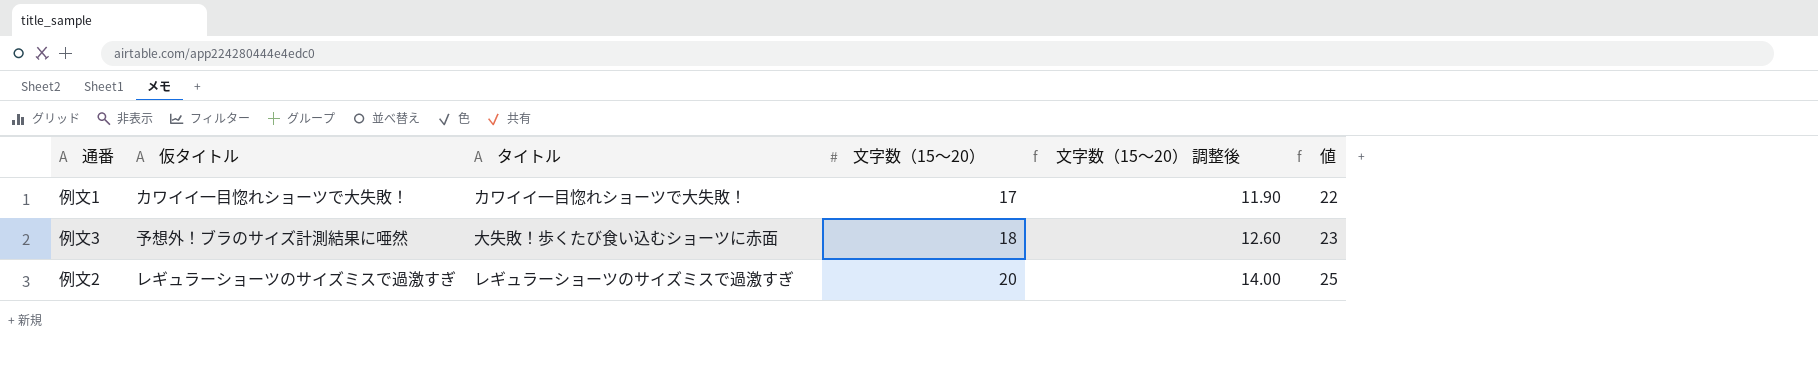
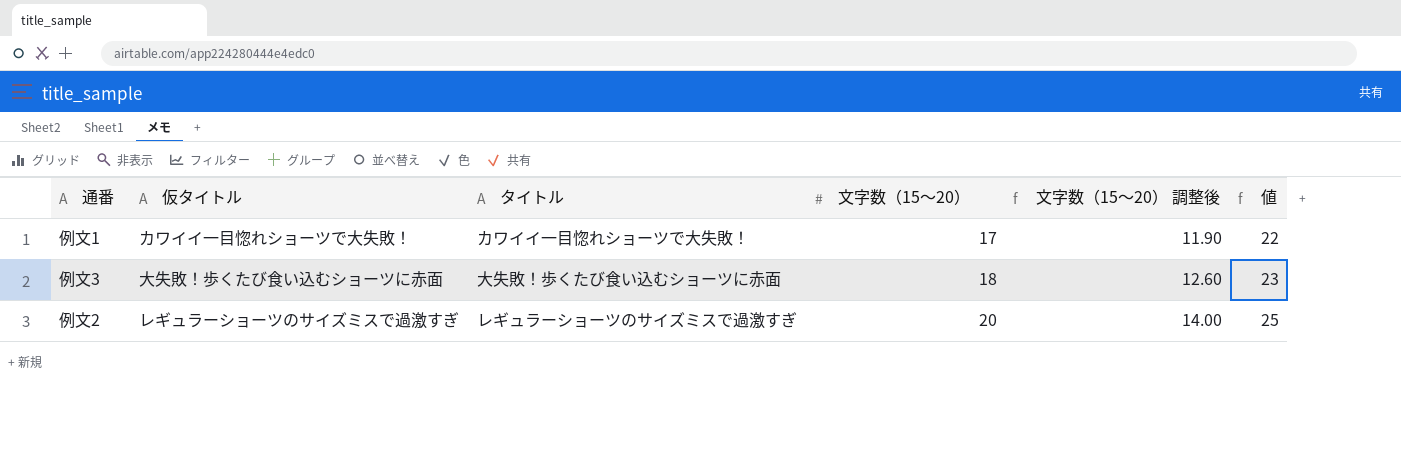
例文3 | 仮タイトル: 予想外！ブラのサイズ計測結果に唖然 -> 大失敗！歩くたび食い込むショーツに赤面

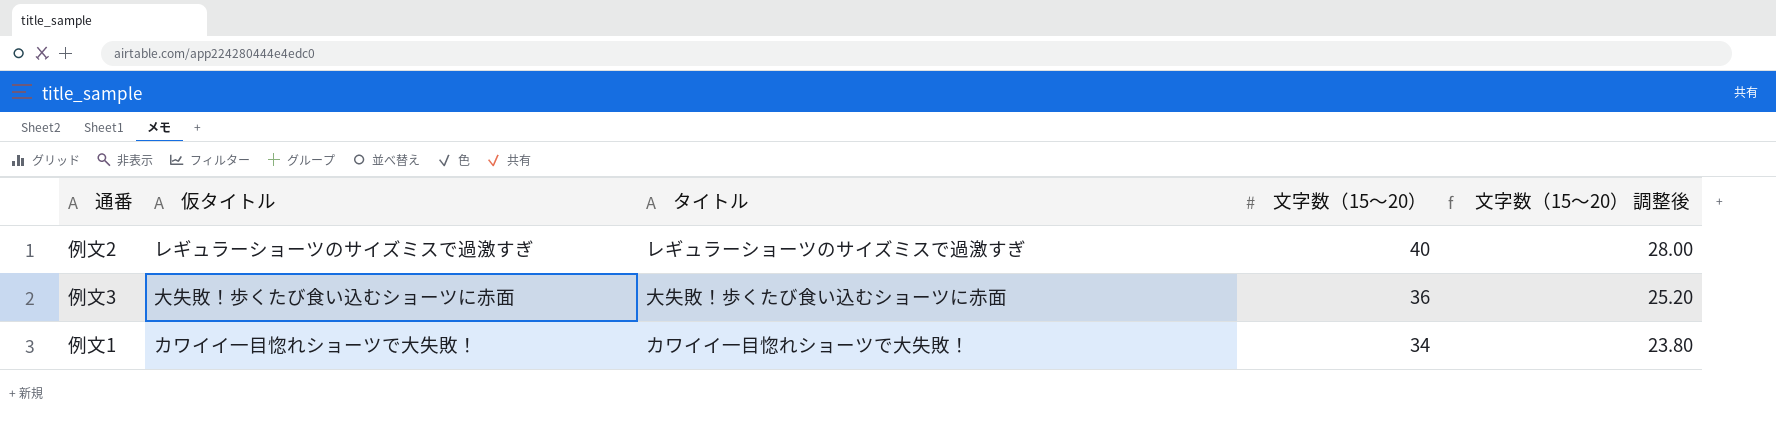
row order: 文字数（15〜20） ascending -> 文字数（15〜20） descending
column 値 | formula: [文字数（15〜20）] + 5 -> none
例文2 | 文字数（15〜20）: 20 -> 40
例文2 | 文字数（15〜20） 調整後: 14.00 -> 28.00
例文3 | 文字数（15〜20）: 18 -> 36
例文3 | 文字数（15〜20） 調整後: 12.60 -> 25.20
例文1 | 文字数（15〜20）: 17 -> 34
例文1 | 文字数（15〜20） 調整後: 11.90 -> 23.80

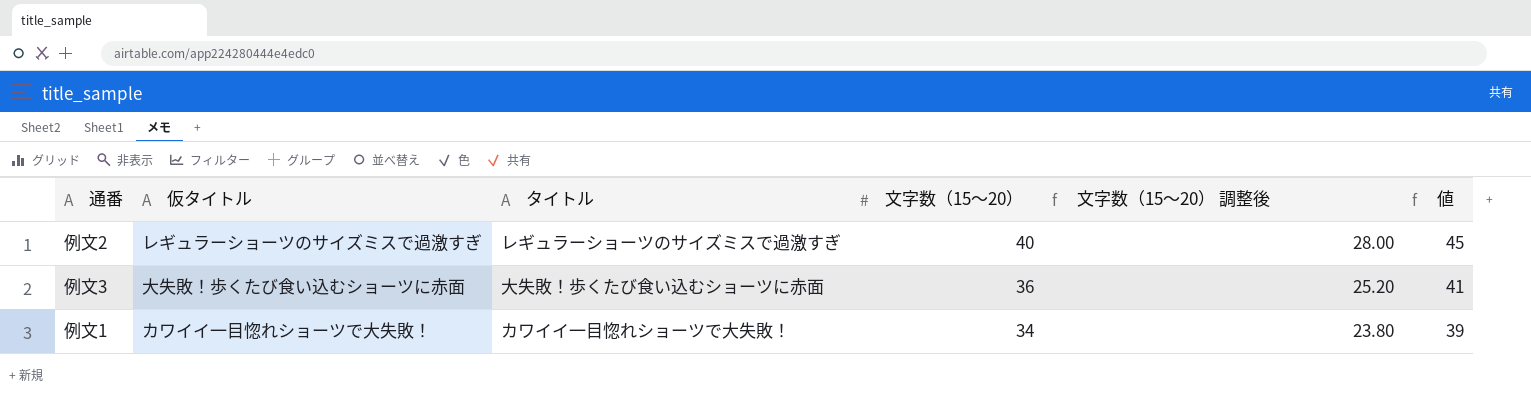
column 値 | formula: none -> [文字数（15〜20）] + 5

